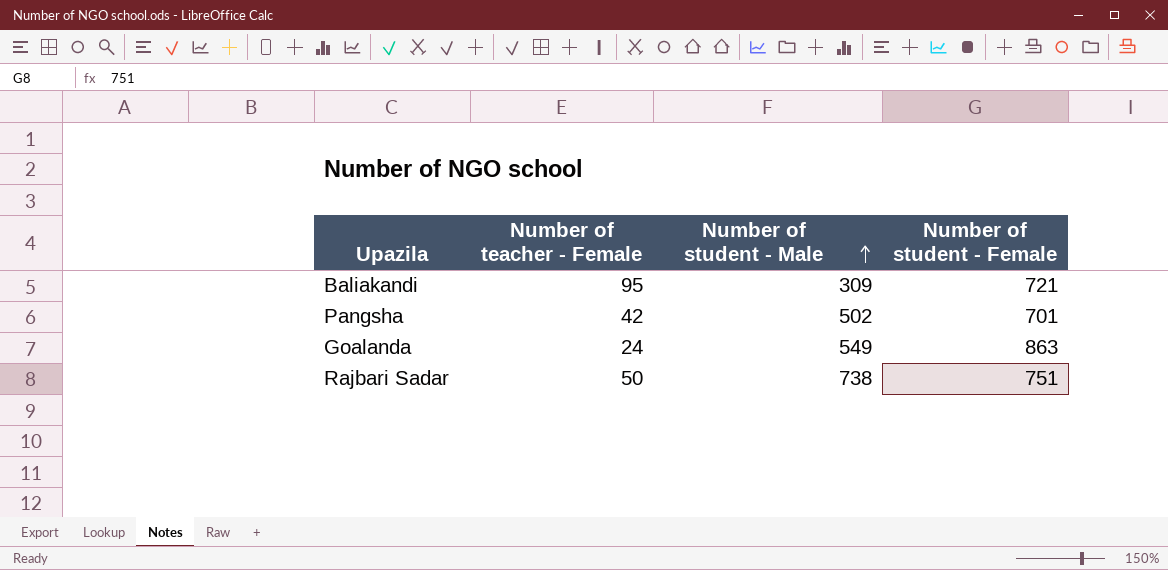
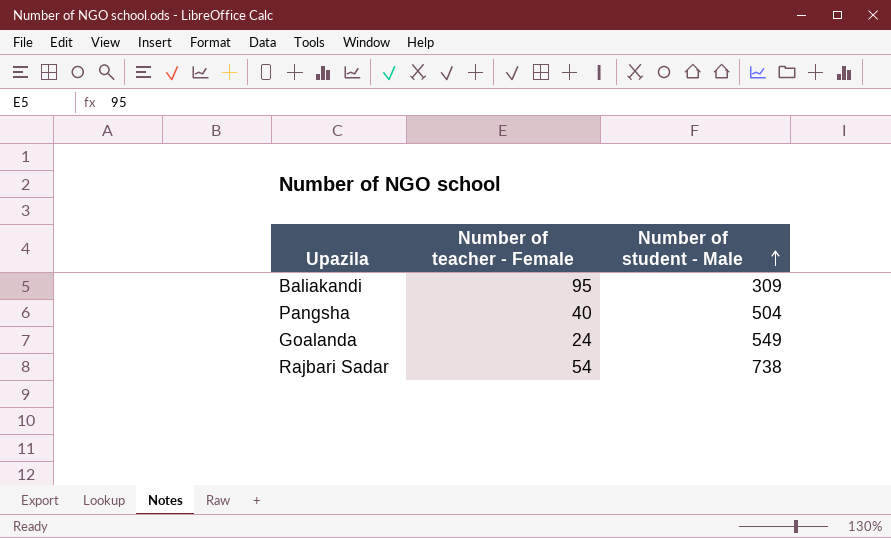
column Number of student - Female | position: 4 -> none
Pangsha | Number of teacher - Female: 42 -> 40
Pangsha | Number of student - Male: 502 -> 504
Rajbari Sadar | Number of teacher - Female: 50 -> 54

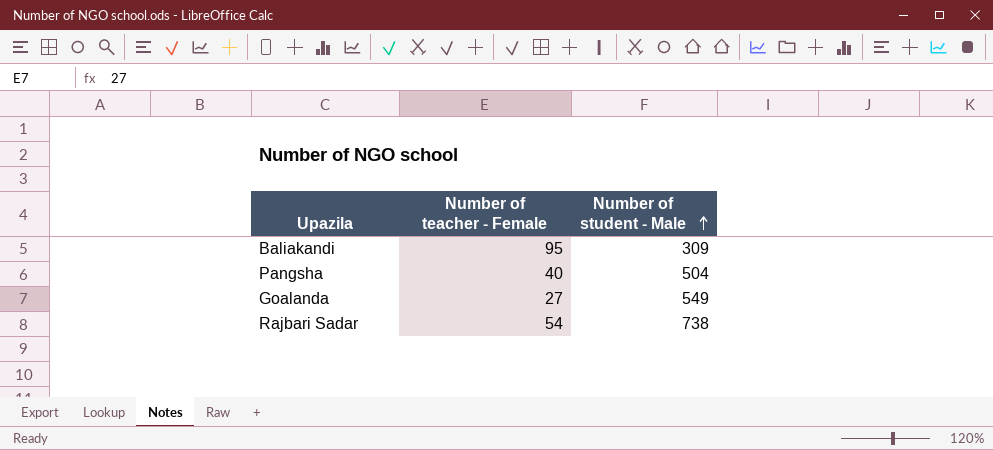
Goalanda | Number of teacher - Female: 24 -> 27

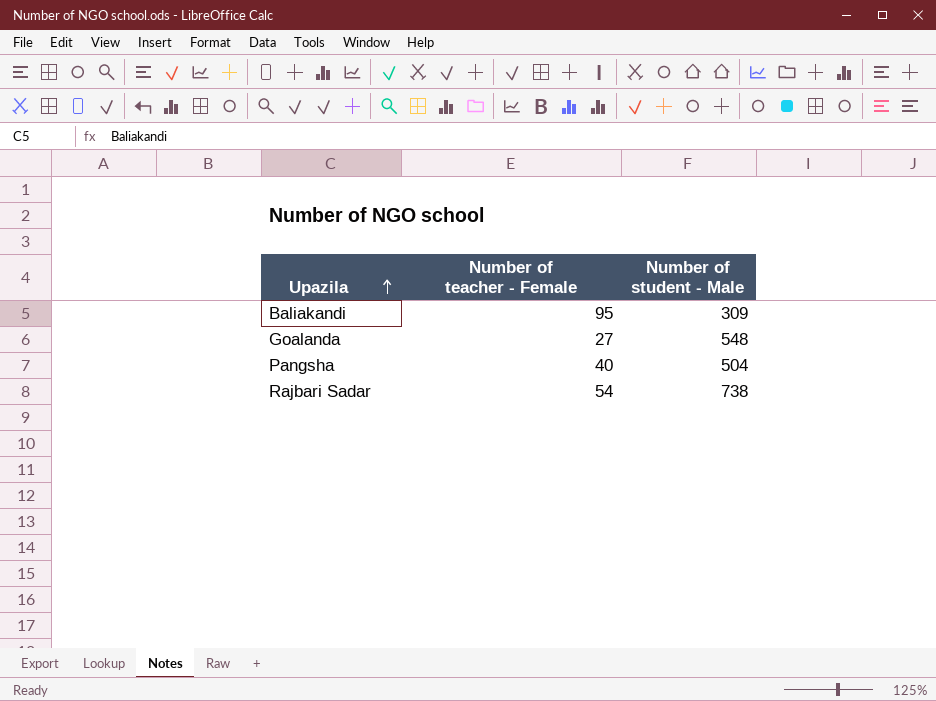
row order: Number of student - Male ascending -> Upazila ascending
Goalanda | Number of student - Male: 549 -> 548

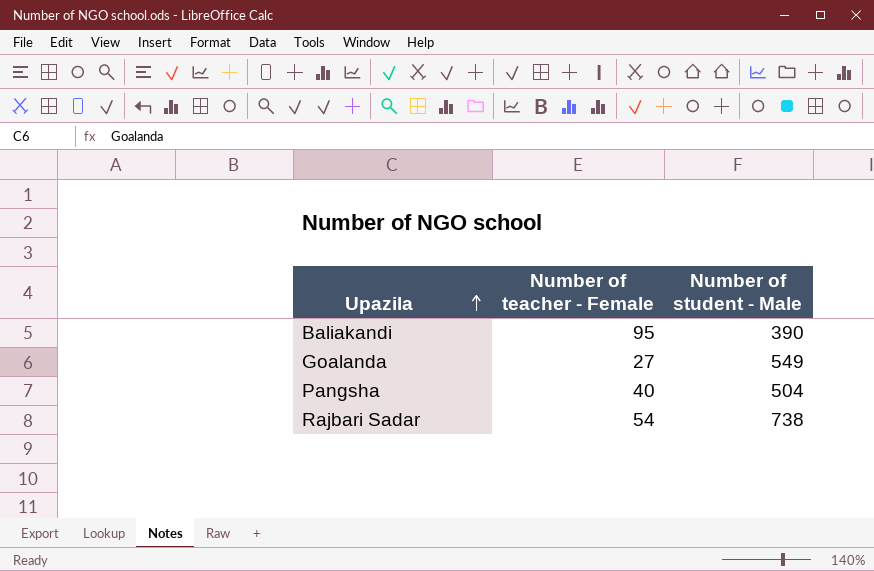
Baliakandi | Number of student - Male: 309 -> 390
Goalanda | Number of student - Male: 548 -> 549

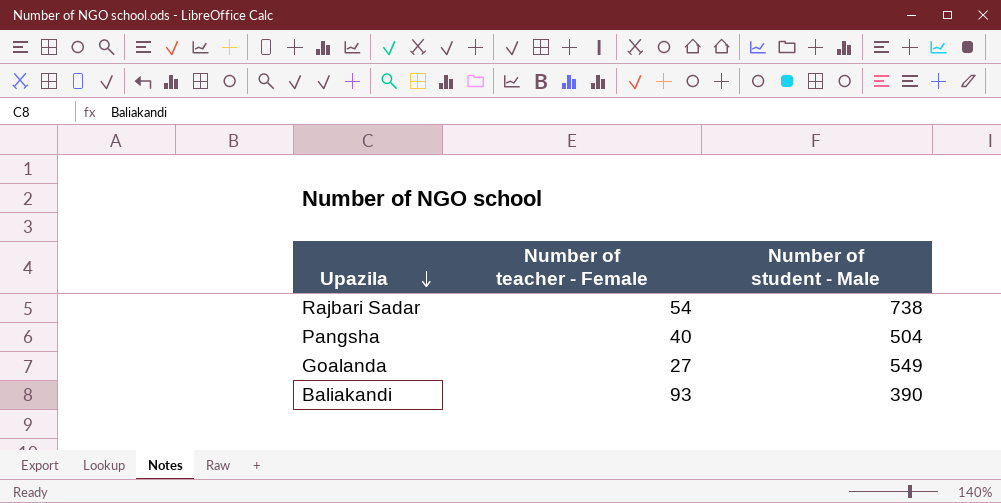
row order: Upazila ascending -> Upazila descending
Baliakandi | Number of teacher - Female: 95 -> 93

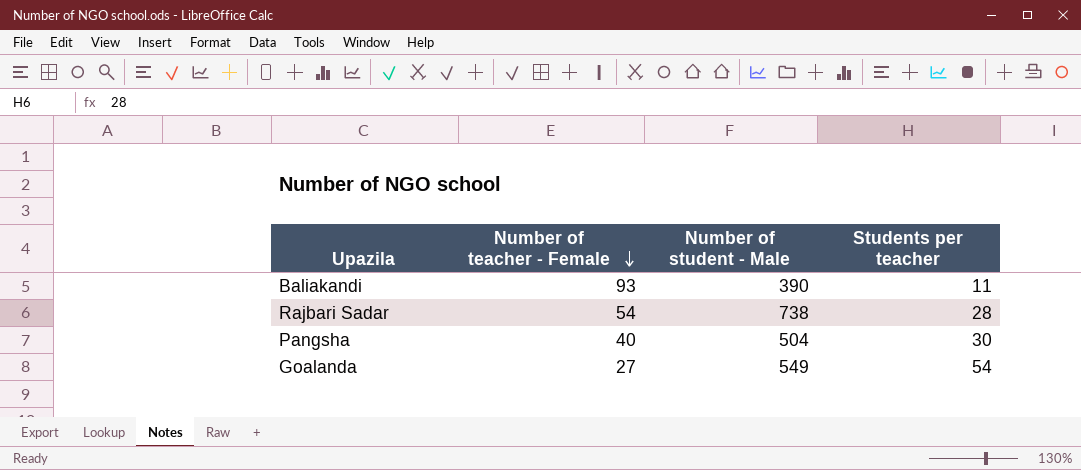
row order: Upazila descending -> Number of teacher - Female descending
column Students per teacher | position: none -> 4

